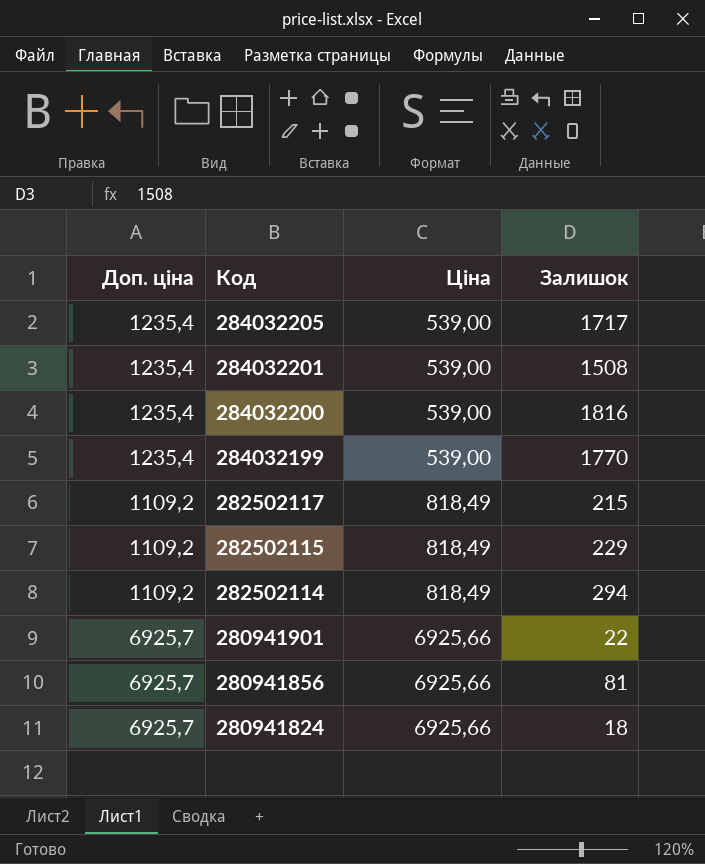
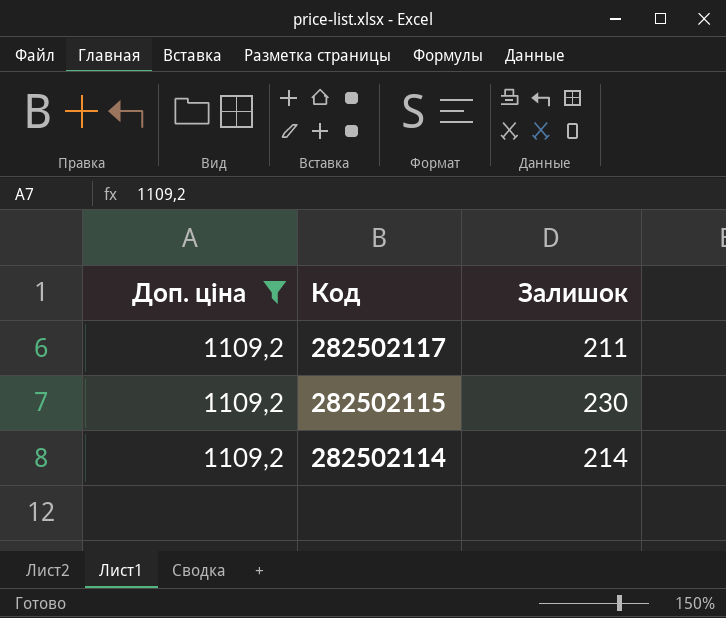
filter: none -> Доп. ціна = 1109,2
column Ціна | position: 3 -> none
282502117 | Залишок: 215 -> 211
282502115 | Залишок: 229 -> 230
282502114 | Залишок: 294 -> 214

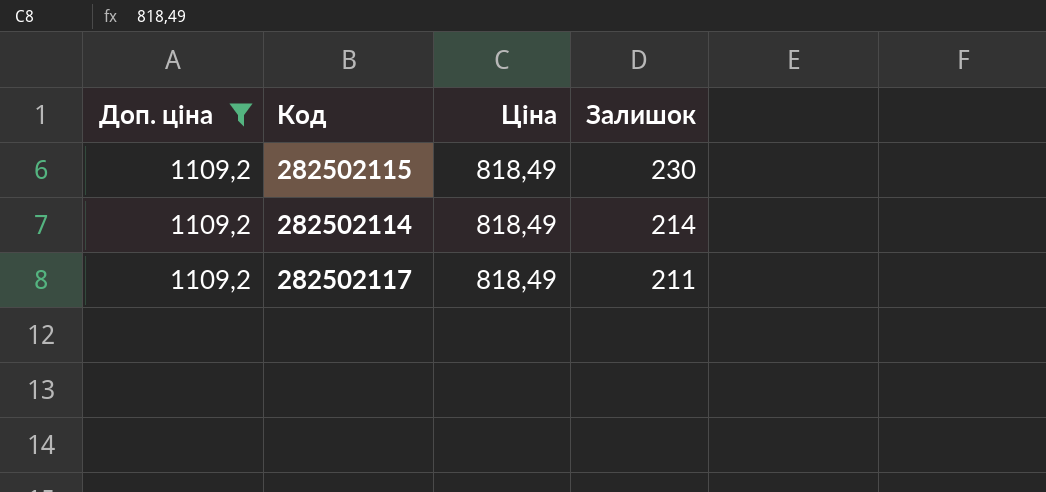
row order: Код descending -> Залишок descending
column Ціна | position: none -> 3

